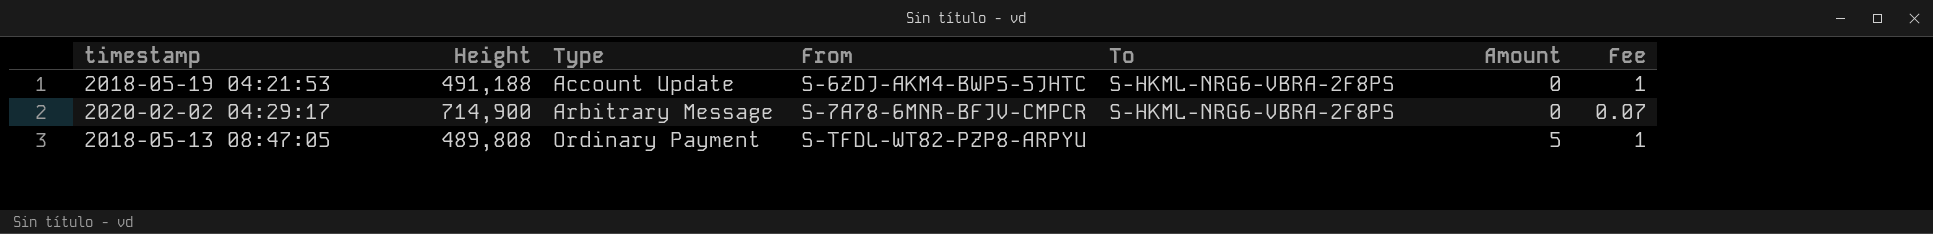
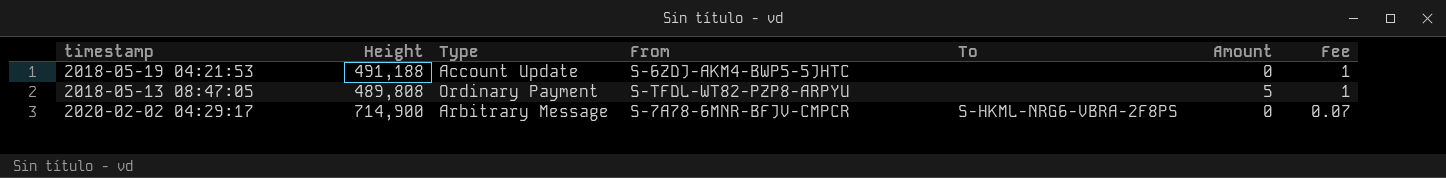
row order: Type ascending -> Fee descending
2018-05-19 04:21:53 | To: S-HKML-NRG6-VBRA-2F8PS -> none

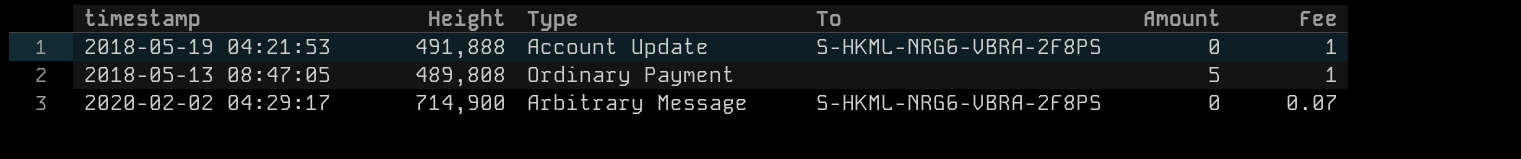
column From | position: 4 -> none
2018-05-19 04:21:53 | Height: 491,188 -> 491,888
2018-05-19 04:21:53 | To: none -> S-HKML-NRG6-VBRA-2F8PS

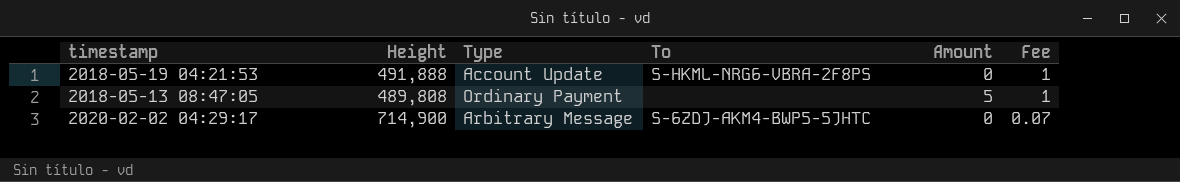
2020-02-02 04:29:17 | To: S-HKML-NRG6-VBRA-2F8PS -> S-6ZDJ-AKM4-BWP5-5JHTC

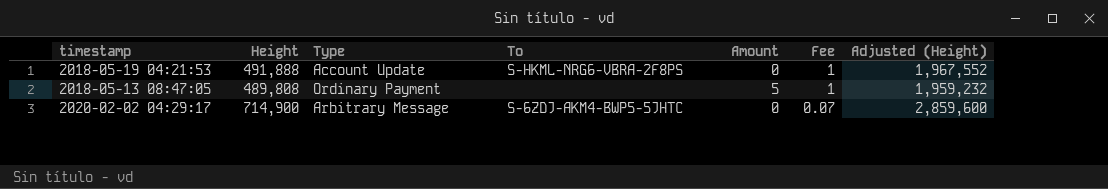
column Adjusted (Height) | formula: none -> [Height] * 4

